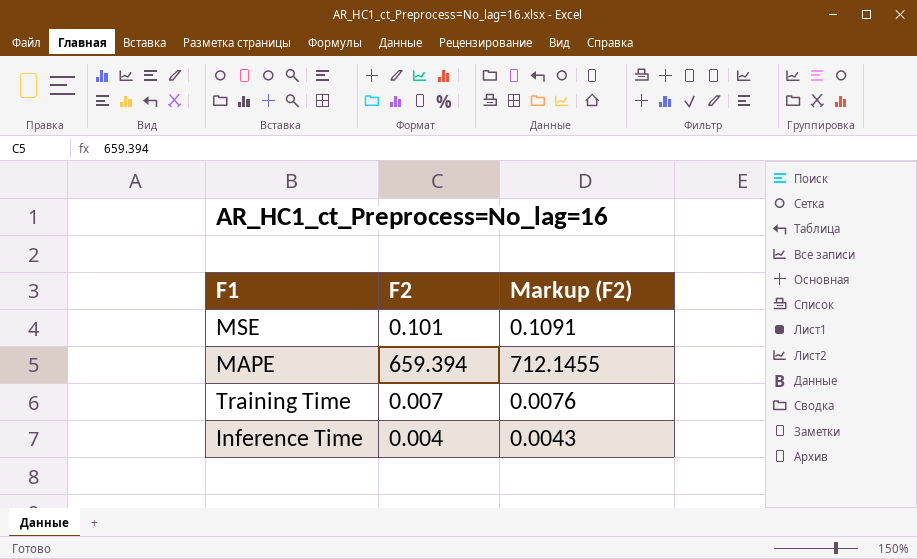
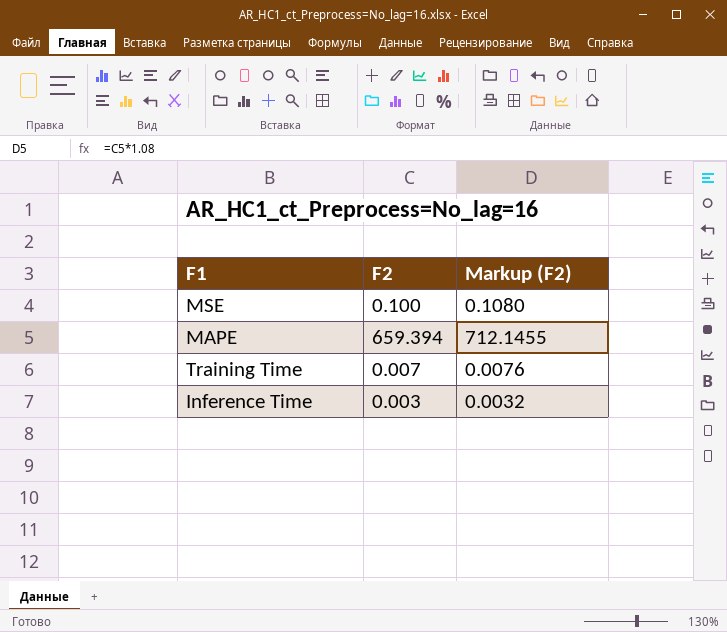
MSE | F2: 0.101 -> 0.100
MSE | Markup (F2): 0.1091 -> 0.1080
Inference Time | F2: 0.004 -> 0.003
Inference Time | Markup (F2): 0.0043 -> 0.0032

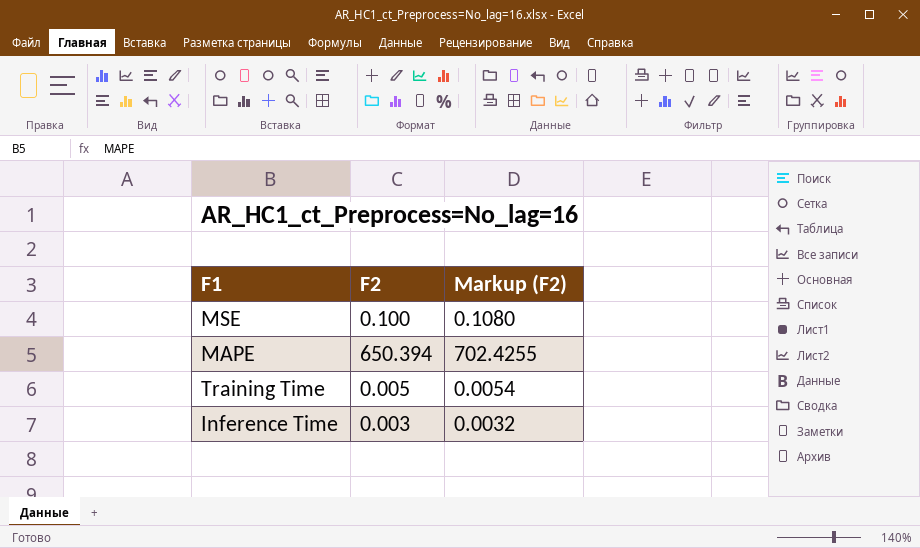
MAPE | F2: 659.394 -> 650.394
MAPE | Markup (F2): 712.1455 -> 702.4255
Training Time | F2: 0.007 -> 0.005
Training Time | Markup (F2): 0.0076 -> 0.0054

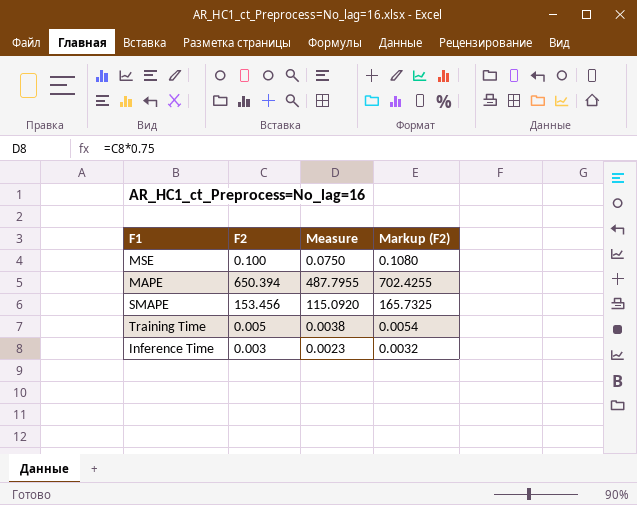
column Measure | formula: none -> [F2] * 0.75
row SMAPE: none -> 153.456 | 115.0920 | 165.7325

